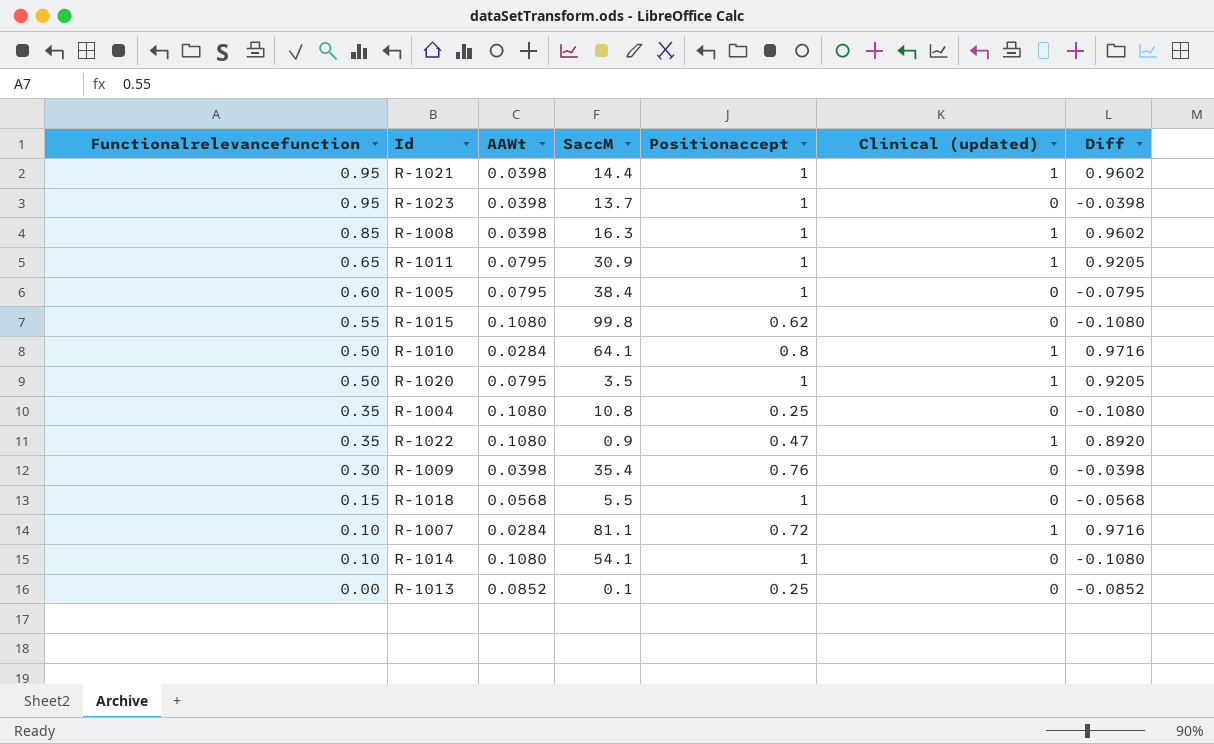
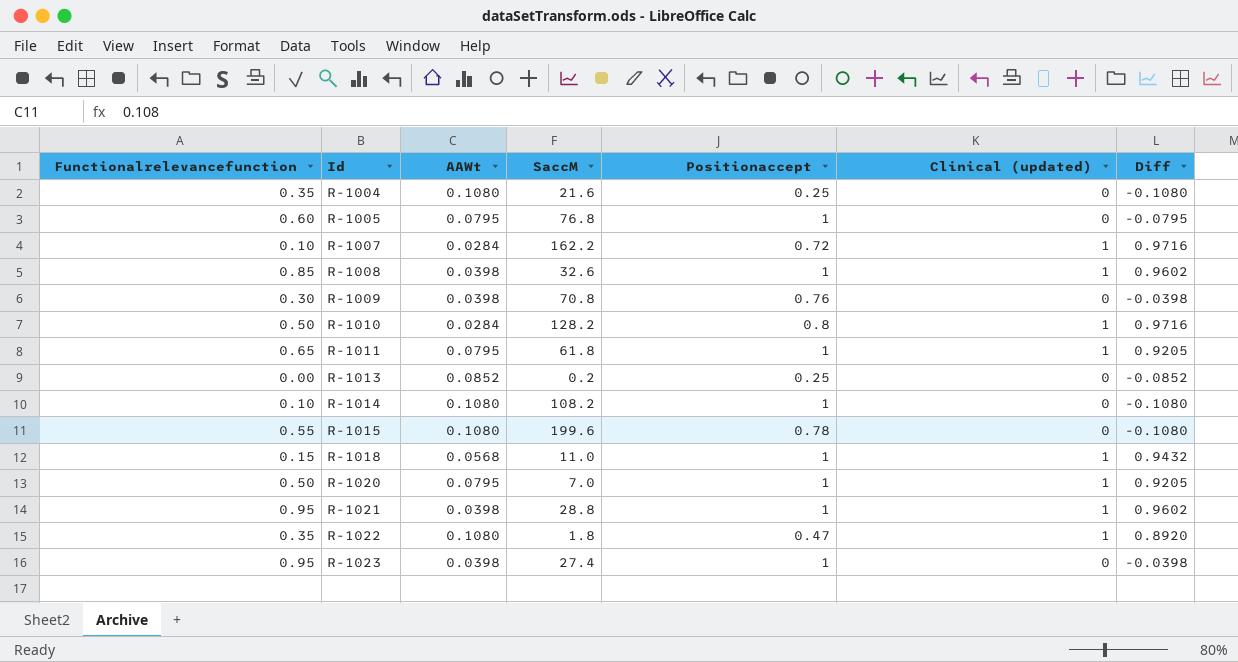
row order: Functionalrelevancefunction descending -> Id ascending
R-1004 | SaccM: 10.8 -> 21.6
R-1005 | SaccM: 38.4 -> 76.8
R-1007 | SaccM: 81.1 -> 162.2
R-1008 | SaccM: 16.3 -> 32.6
R-1009 | SaccM: 35.4 -> 70.8
R-1010 | SaccM: 64.1 -> 128.2
R-1011 | SaccM: 30.9 -> 61.8
R-1013 | SaccM: 0.1 -> 0.2
R-1014 | SaccM: 54.1 -> 108.2
R-1015 | SaccM: 99.8 -> 199.6
R-1015 | Positionaccept: 0.62 -> 0.78
R-1018 | SaccM: 5.5 -> 11.0
R-1018 | Clinical (updated): 0 -> 1
R-1018 | Diff: -0.0568 -> 0.9432
R-1020 | SaccM: 3.5 -> 7.0
R-1021 | SaccM: 14.4 -> 28.8
R-1022 | SaccM: 0.9 -> 1.8
R-1023 | SaccM: 13.7 -> 27.4

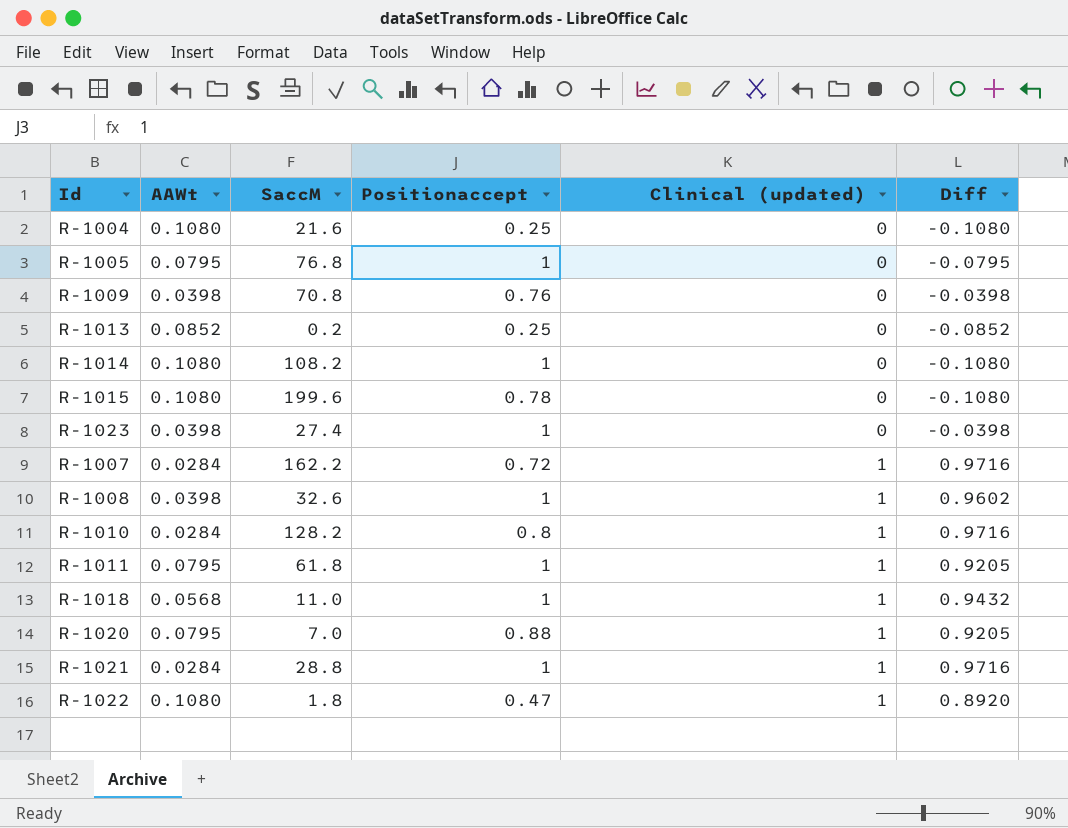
row order: Id ascending -> Clinical (updated) ascending
column Functionalrelevancefunction | position: 1 -> none
R-1020 | Positionaccept: 1 -> 0.88
R-1021 | AAWt: 0.0398 -> 0.0284
R-1021 | Diff: 0.9602 -> 0.9716

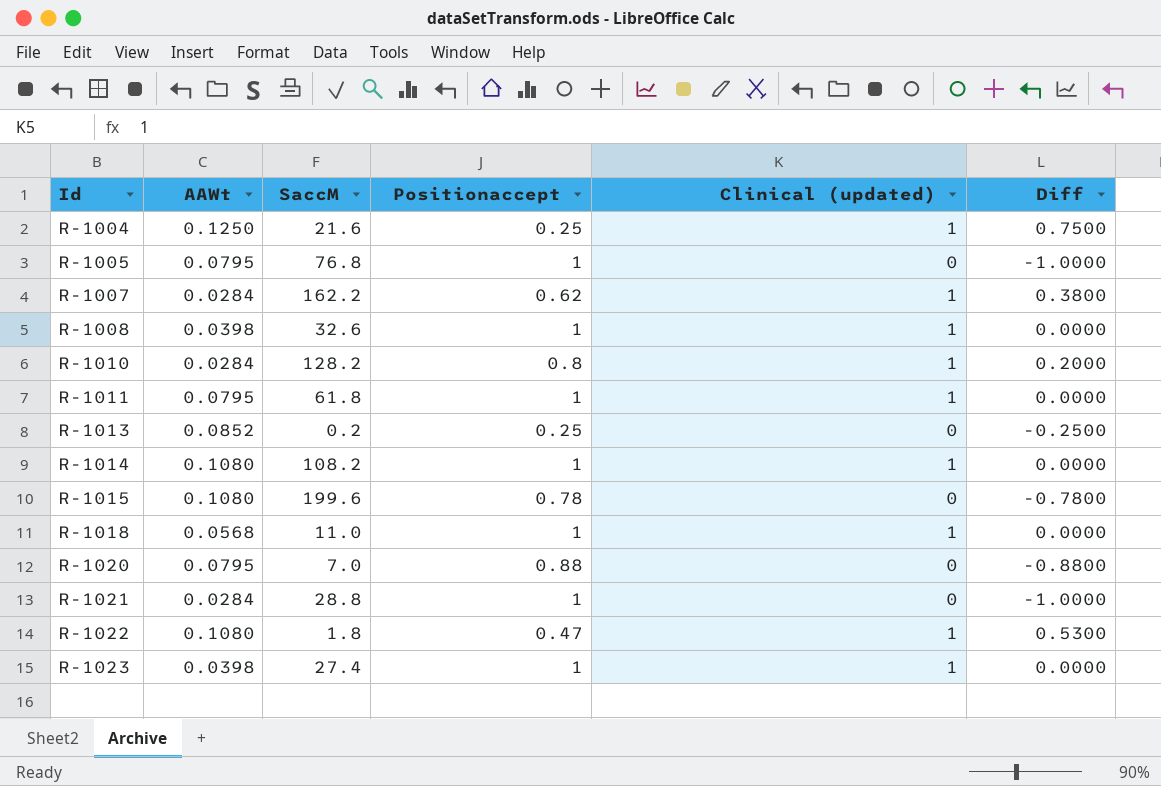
row order: Clinical (updated) ascending -> Id ascending
column Diff | formula: [Clinical (updated)] - [AAWt] -> [Clinical (updated)] - [Positionaccept]
row R-1009: 0.0398 | 70.8 | 0.76 | 0 | -0.0398 -> none
R-1004 | AAWt: 0.1080 -> 0.1250
R-1004 | Clinical (updated): 0 -> 1
R-1007 | Positionaccept: 0.72 -> 0.62
R-1014 | Clinical (updated): 0 -> 1
R-1020 | Clinical (updated): 1 -> 0
R-1021 | Clinical (updated): 1 -> 0
R-1023 | Clinical (updated): 0 -> 1

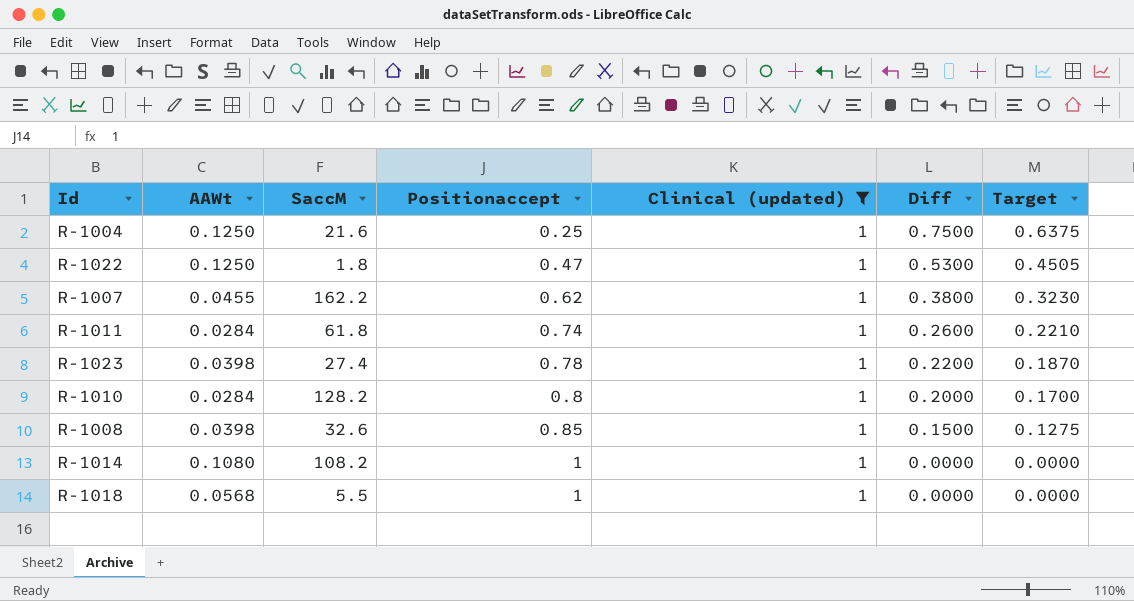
filter: none -> Clinical (updated) = 1
row order: Id ascending -> Positionaccept ascending
column Target | formula: none -> [Diff] * 0.85
R-1022 | AAWt: 0.1080 -> 0.1250
R-1007 | AAWt: 0.0284 -> 0.0455
R-1011 | AAWt: 0.0795 -> 0.0284
R-1011 | Positionaccept: 1 -> 0.74
R-1011 | Diff: 0.0000 -> 0.2600
R-1023 | Positionaccept: 1 -> 0.78
R-1023 | Diff: 0.0000 -> 0.2200
R-1008 | Positionaccept: 1 -> 0.85
R-1008 | Diff: 0.0000 -> 0.1500
R-1018 | SaccM: 11.0 -> 5.5

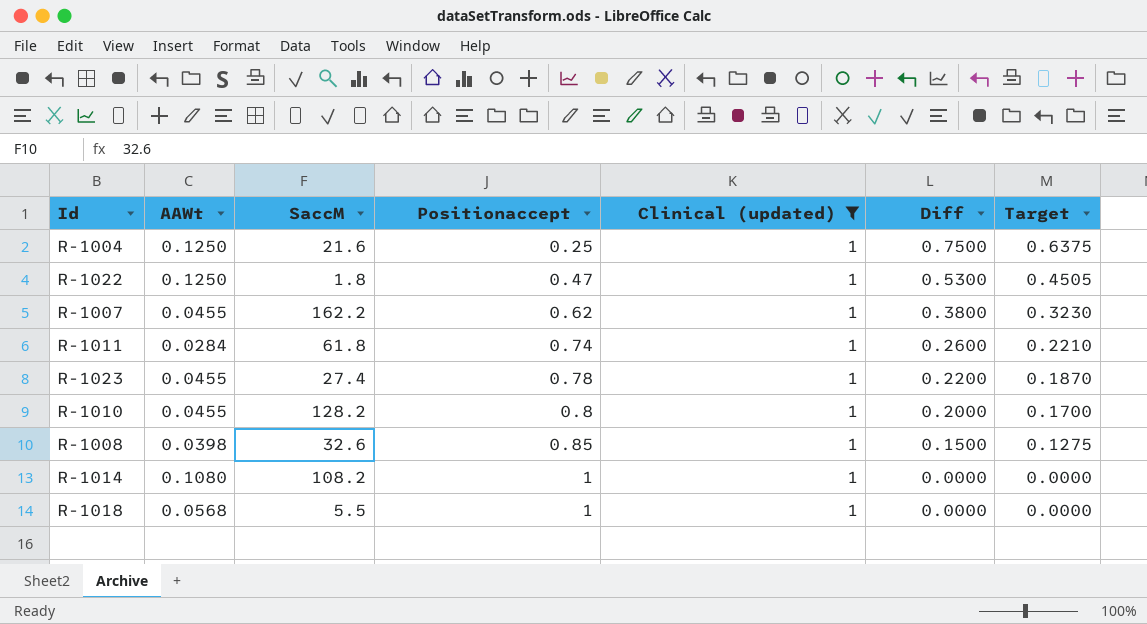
R-1023 | AAWt: 0.0398 -> 0.0455
R-1010 | AAWt: 0.0284 -> 0.0455

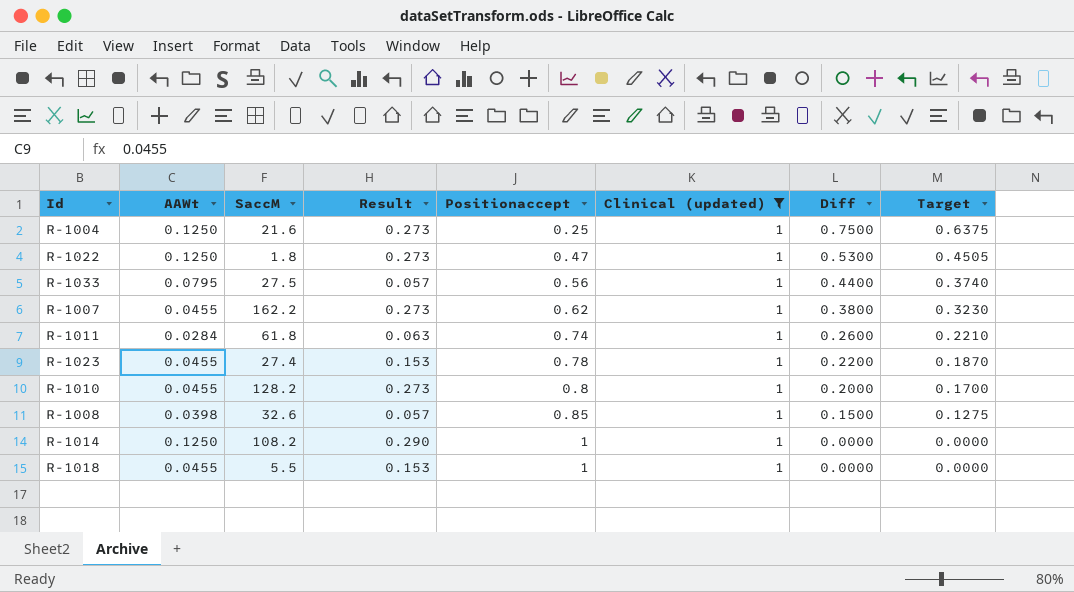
column Result | position: none -> 4
row R-1033: none -> 0.0795 | 27.5 | 0.057 | 0.56 | 1 | 0.4400 | 0.3740
R-1014 | AAWt: 0.1080 -> 0.1250
R-1018 | AAWt: 0.0568 -> 0.0455

